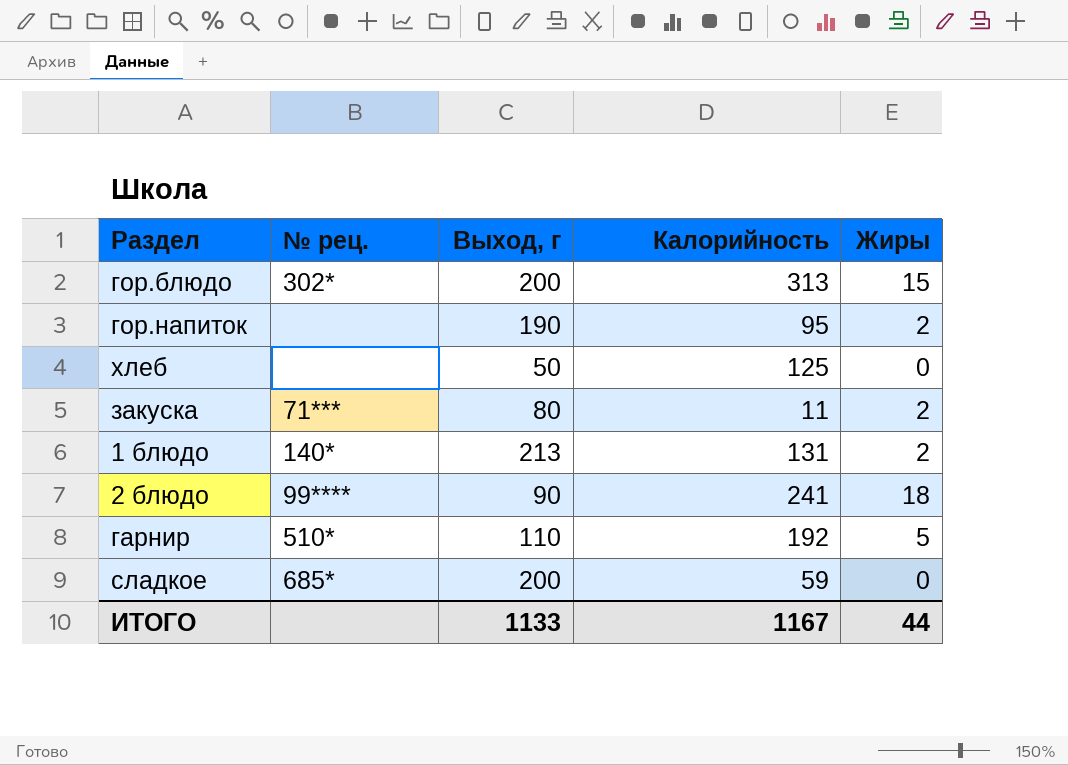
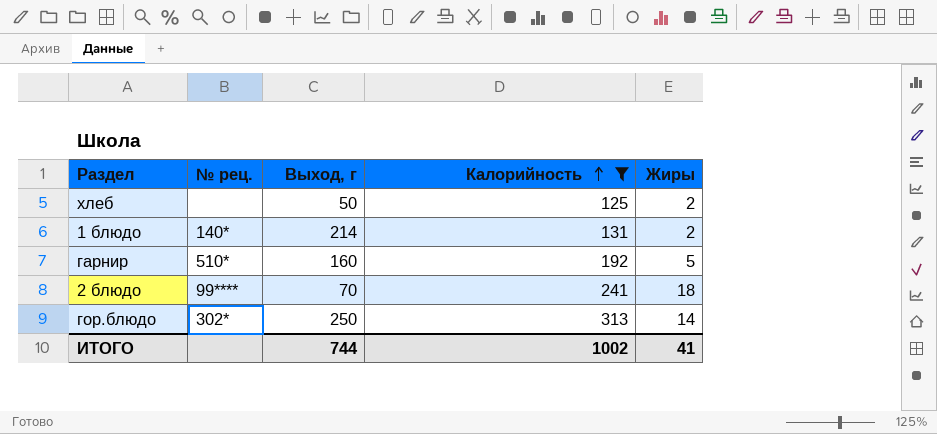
filter: none -> Калорийность >= 125
row order: none -> Калорийность ascending
хлеб | Жиры: 0 -> 2
1 блюдо | Выход, г: 213 -> 214
гарнир | Выход, г: 110 -> 160
2 блюдо | Выход, г: 90 -> 70
гор.блюдо | Выход, г: 200 -> 250
гор.блюдо | Жиры: 15 -> 14
ИТОГО | Выход, г: 1133 -> 744
ИТОГО | Калорийность: 1167 -> 1002
ИТОГО | Жиры: 44 -> 41

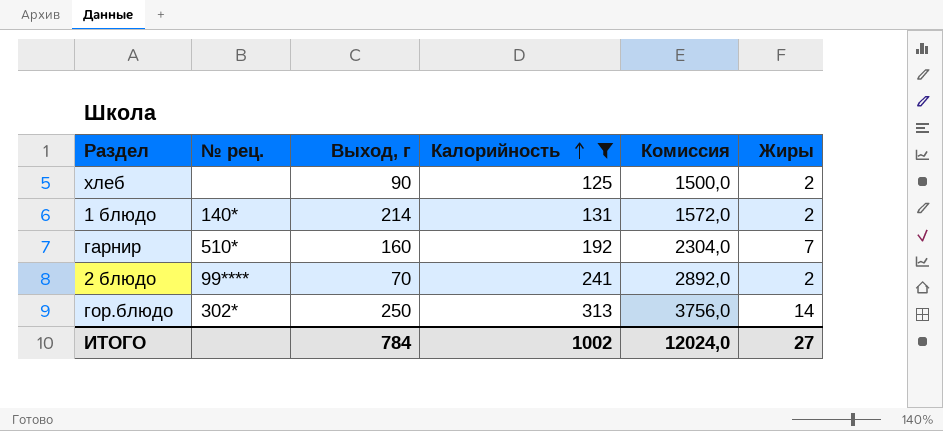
column Комиссия | formula: none -> [Калорийность] * 12
хлеб | Выход, г: 50 -> 90
гарнир | Жиры: 5 -> 7
2 блюдо | Жиры: 18 -> 2
ИТОГО | Выход, г: 744 -> 784
ИТОГО | Жиры: 41 -> 27

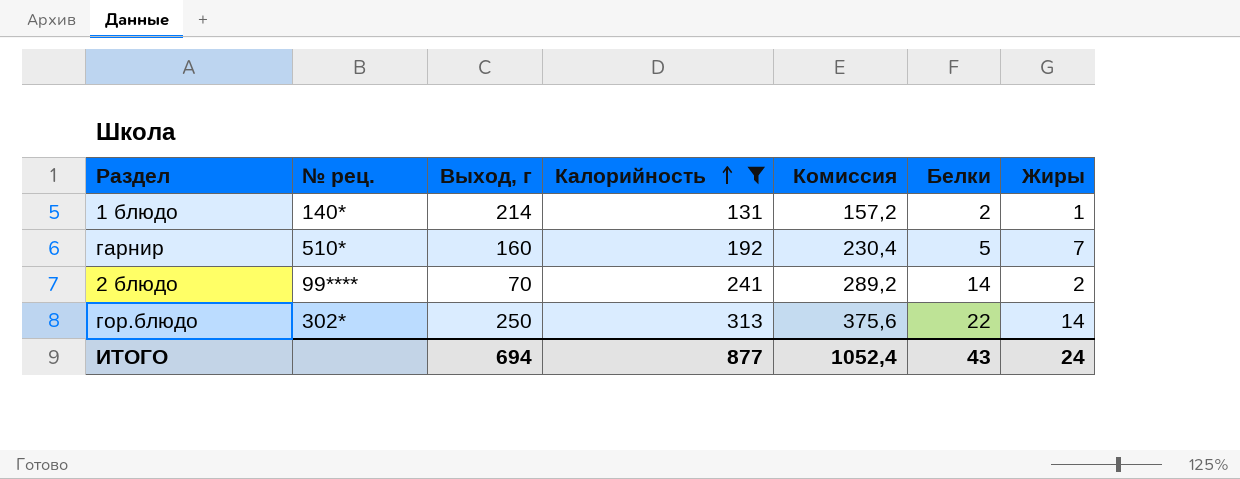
column Комиссия | formula: [Калорийность] * 12 -> [Калорийность] * 1,2
column Белки | position: none -> 6
row хлеб: none | 90 | 125 | 1500,0 | 2 -> none
1 блюдо | Жиры: 2 -> 1
ИТОГО | Выход, г: 784 -> 694
ИТОГО | Калорийность: 1002 -> 877
ИТОГО | Комиссия: 12024,0 -> 1052,4
ИТОГО | Жиры: 27 -> 24

